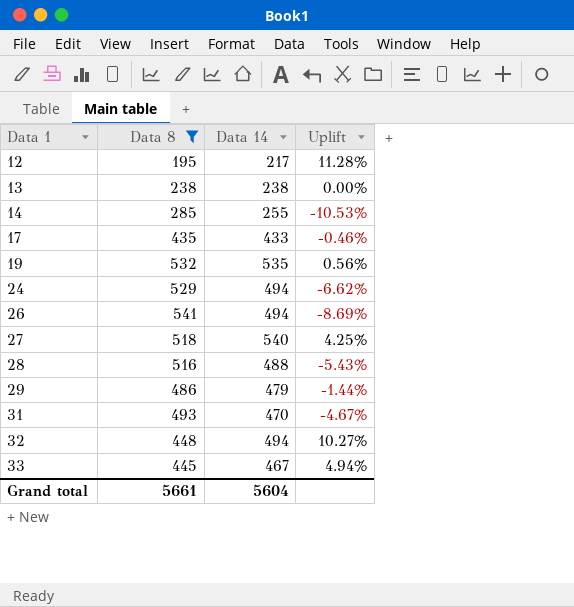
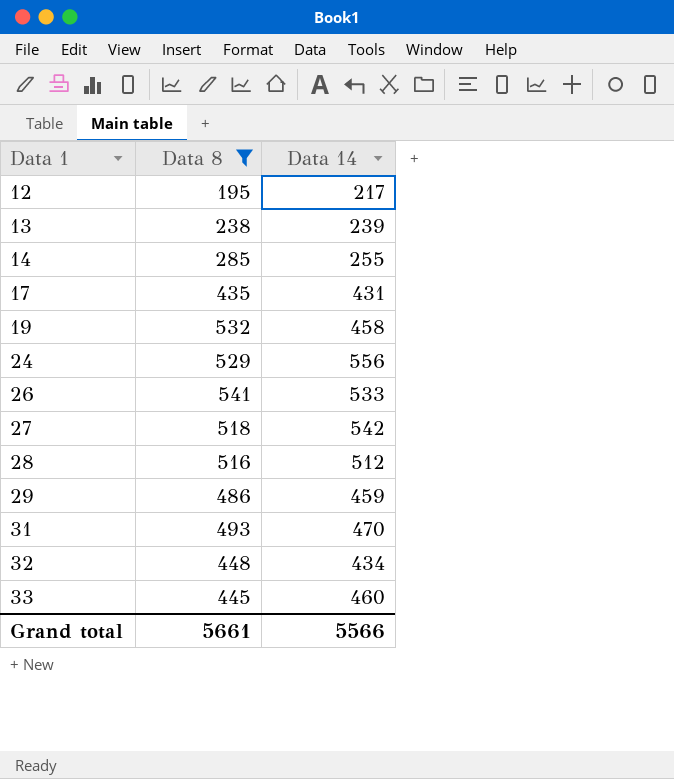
column Uplift | formula: ([Data 14] - [Data 8]) / [Data 8] -> none
13 | Data 14: 238 -> 239
17 | Data 14: 433 -> 431
19 | Data 14: 535 -> 458
24 | Data 14: 494 -> 556
26 | Data 14: 494 -> 533
27 | Data 14: 540 -> 542
28 | Data 14: 488 -> 512
29 | Data 14: 479 -> 459
32 | Data 14: 494 -> 434
33 | Data 14: 467 -> 460
Grand total | Data 14: 5604 -> 5566

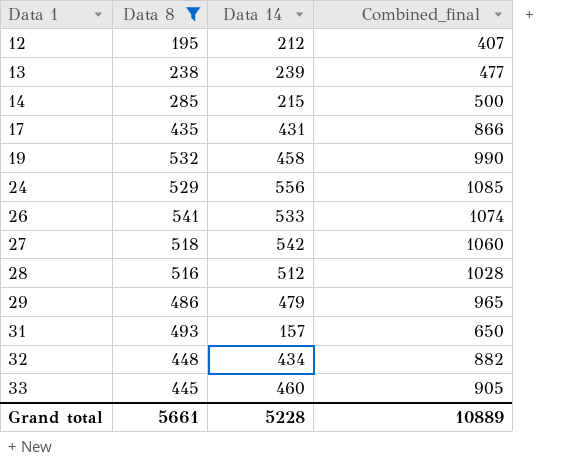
column Combined_final | formula: none -> [Data 8] + [Data 14]
12 | Data 14: 217 -> 212
14 | Data 14: 255 -> 215
29 | Data 14: 459 -> 479
31 | Data 14: 470 -> 157
Grand total | Data 14: 5566 -> 5228

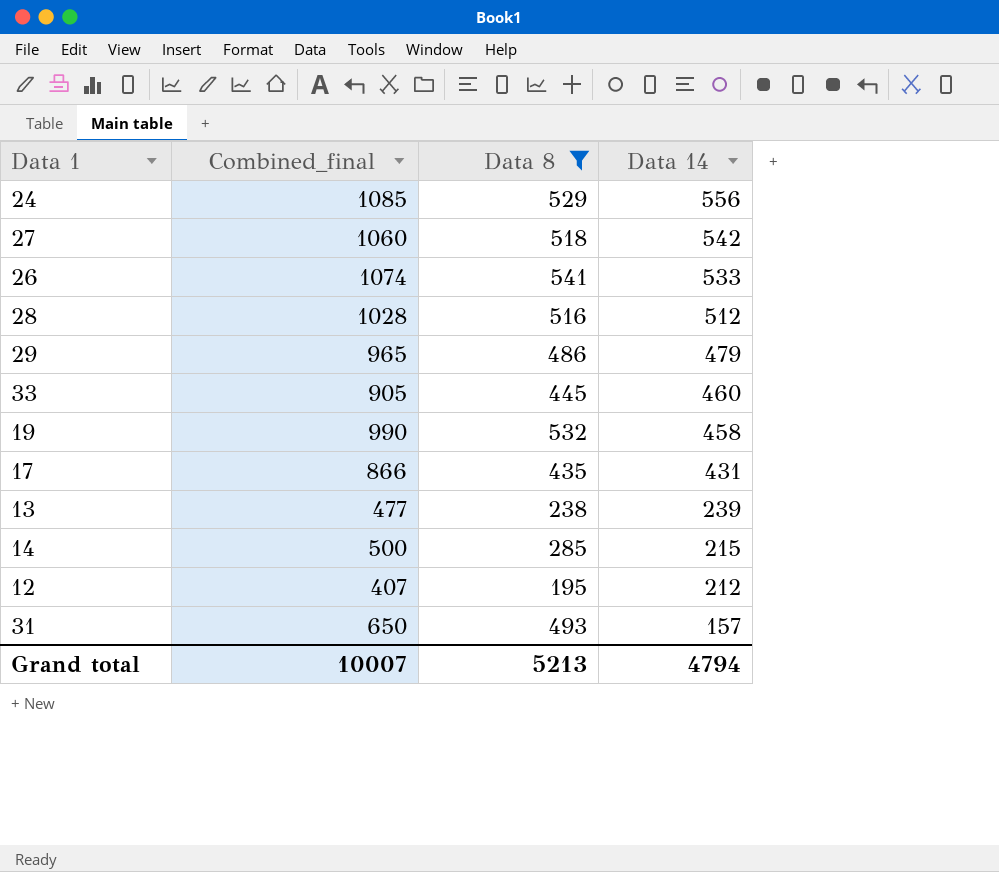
row order: Data 1 ascending -> Data 14 descending
column Combined_final | position: 4 -> 2
row 32: 448 | 434 | 882 -> none
Grand total | Combined_final: 10889 -> 10007
Grand total | Data 8: 5661 -> 5213
Grand total | Data 14: 5228 -> 4794

